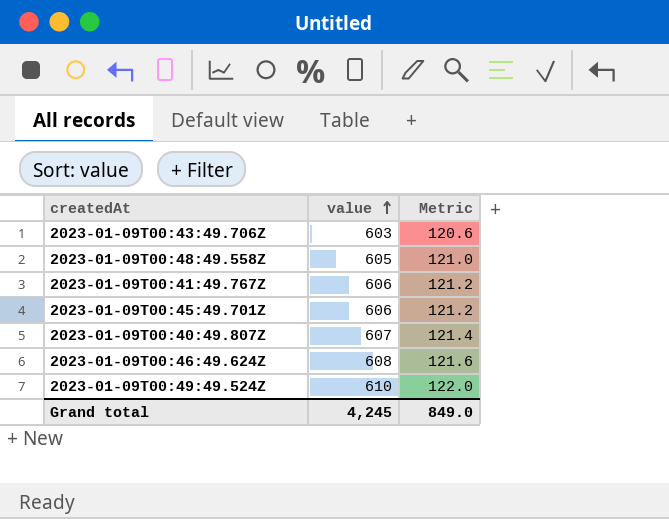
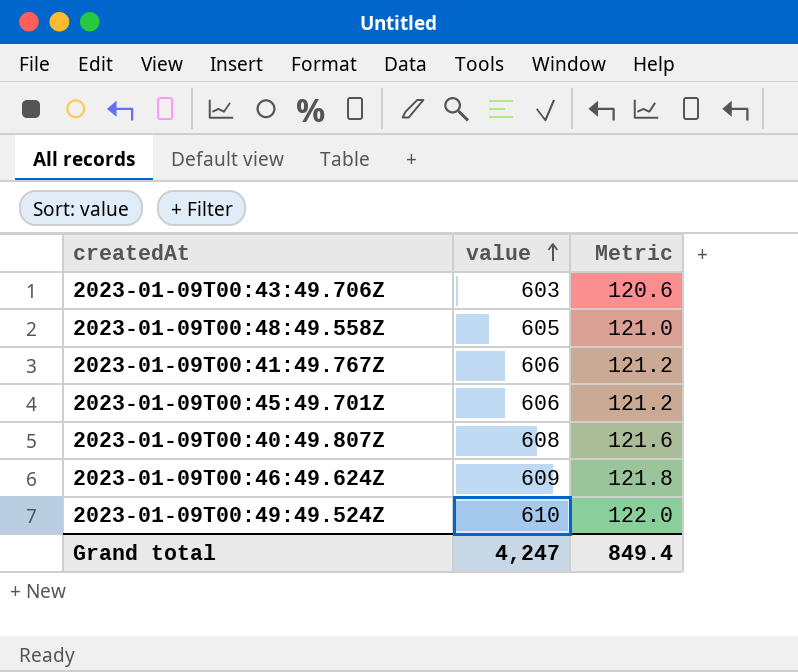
2023-01-09T00:40:49.807Z | value: 607 -> 608
2023-01-09T00:40:49.807Z | Metric: 121.4 -> 121.6
2023-01-09T00:46:49.624Z | value: 608 -> 609
2023-01-09T00:46:49.624Z | Metric: 121.6 -> 121.8
Grand total | value: 4,245 -> 4,247
Grand total | Metric: 849.0 -> 849.4

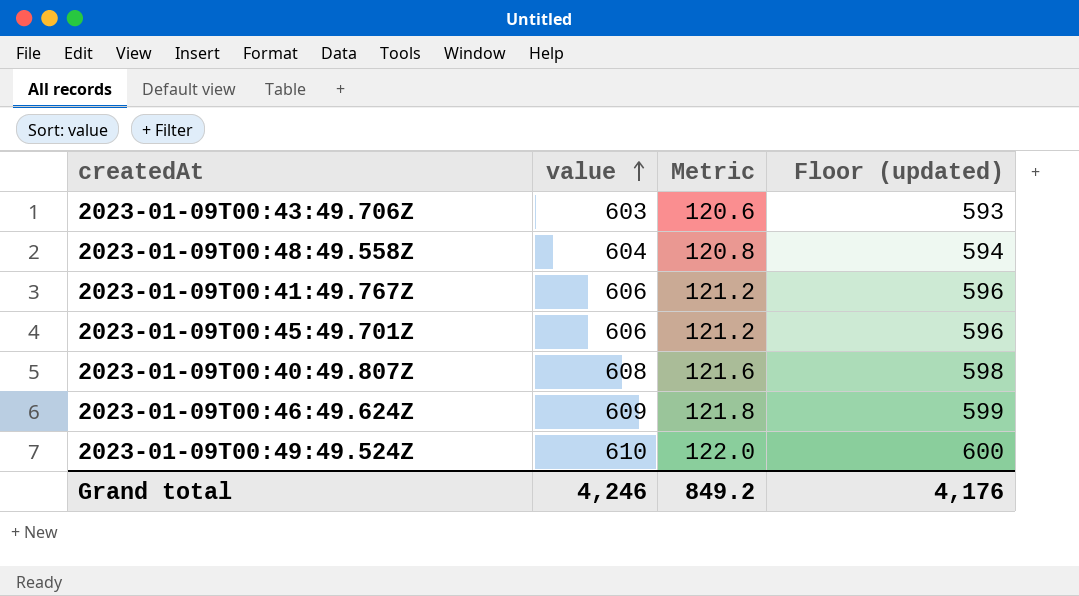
column Floor (updated) | formula: none -> [value] - 10
2023-01-09T00:48:49.558Z | value: 605 -> 604
2023-01-09T00:48:49.558Z | Metric: 121.0 -> 120.8
Grand total | value: 4,247 -> 4,246
Grand total | Metric: 849.4 -> 849.2

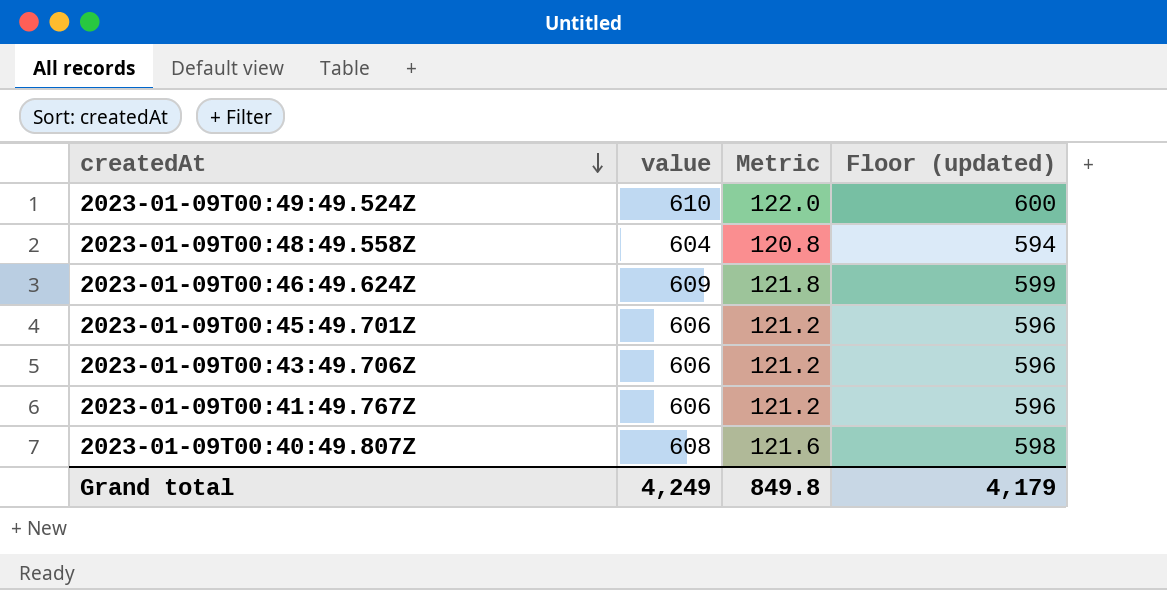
row order: value ascending -> createdAt descending
2023-01-09T00:43:49.706Z | value: 603 -> 606
2023-01-09T00:43:49.706Z | Metric: 120.6 -> 121.2
2023-01-09T00:43:49.706Z | Floor (updated): 593 -> 596
Grand total | value: 4,246 -> 4,249
Grand total | Metric: 849.2 -> 849.8
Grand total | Floor (updated): 4,176 -> 4,179

